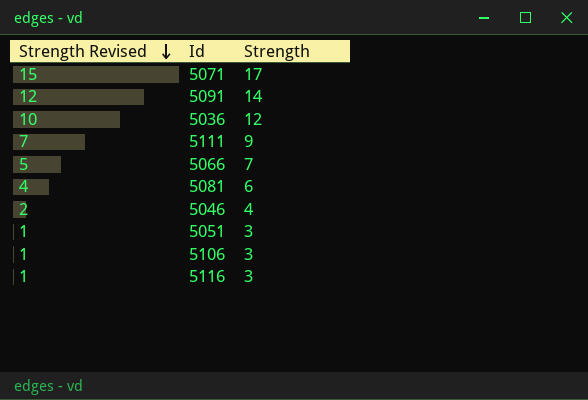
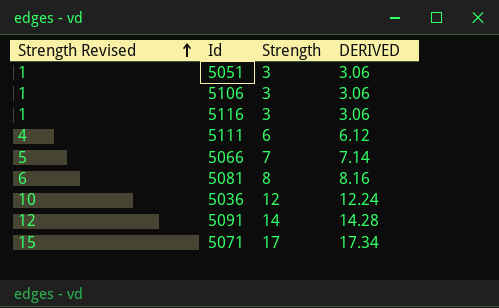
row order: Strength Revised descending -> Strength Revised ascending
column DERIVED | formula: none -> [Strength] * 1.02
row 5046: 2 | 4 -> none
5111 | Strength Revised: 7 -> 4
5111 | Strength: 9 -> 6
5081 | Strength Revised: 4 -> 6
5081 | Strength: 6 -> 8

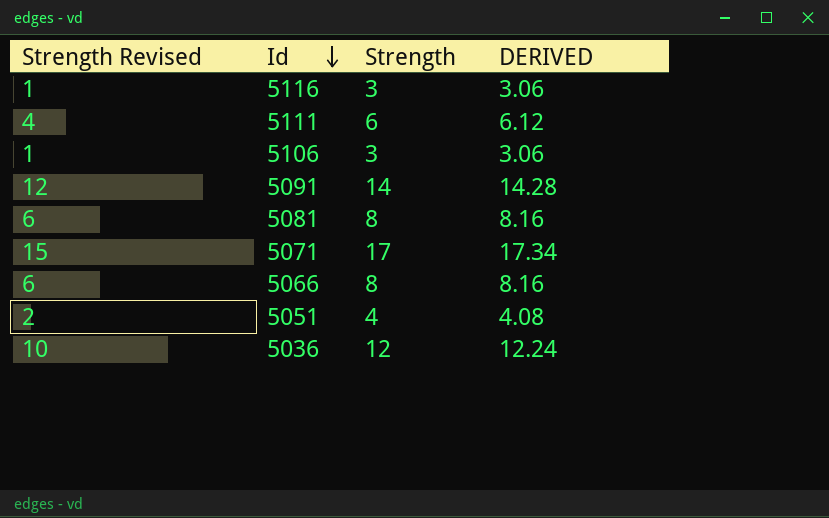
row order: Strength Revised ascending -> Id descending
5066 | Strength Revised: 5 -> 6
5066 | Strength: 7 -> 8
5066 | DERIVED: 7.14 -> 8.16
5051 | Strength Revised: 1 -> 2
5051 | Strength: 3 -> 4
5051 | DERIVED: 3.06 -> 4.08

